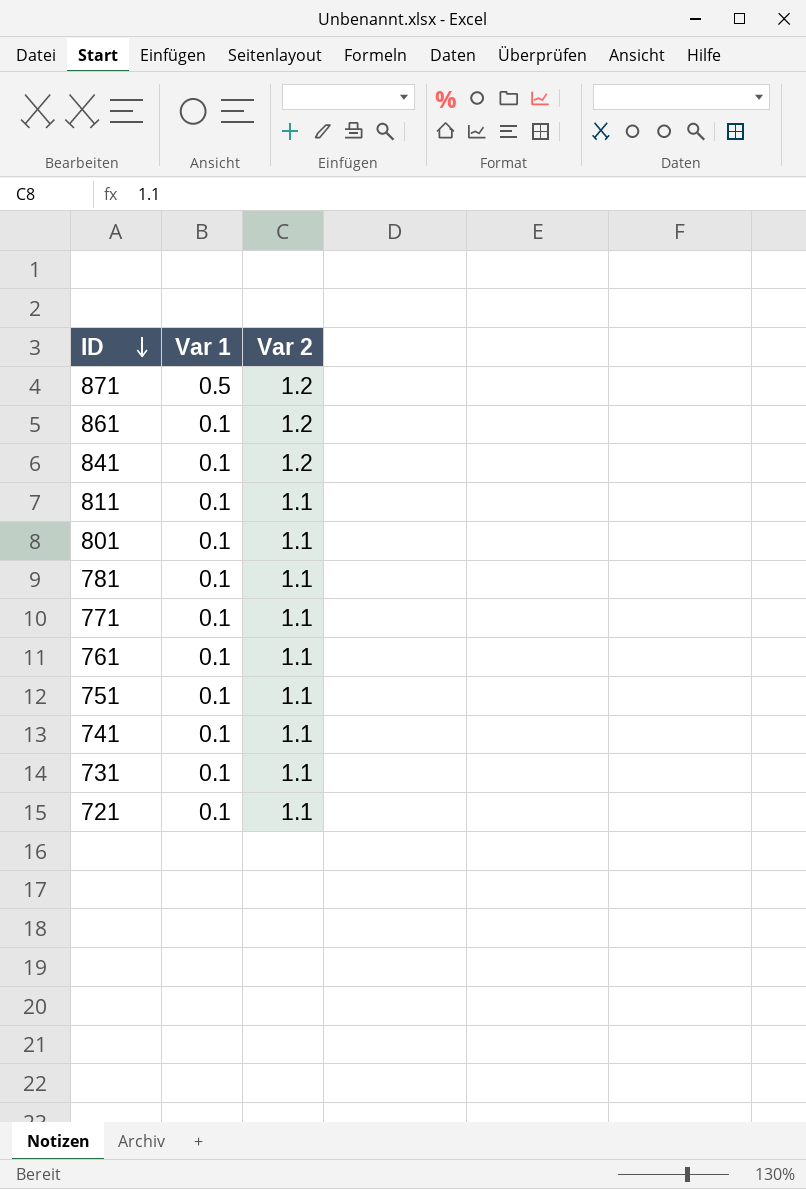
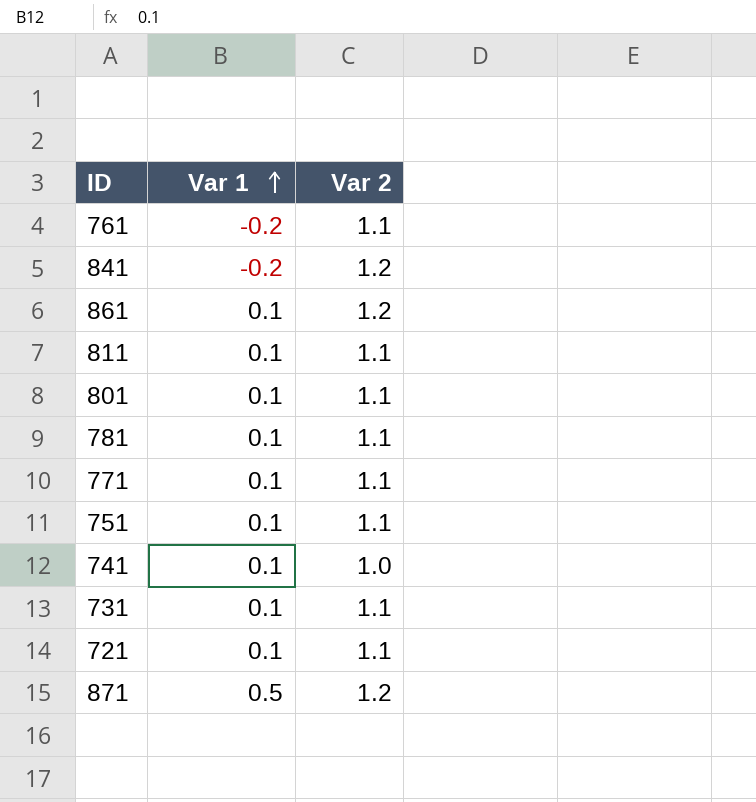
row order: ID descending -> Var 1 ascending
761 | Var 1: 0.1 -> -0.2
841 | Var 1: 0.1 -> -0.2
741 | Var 2: 1.1 -> 1.0

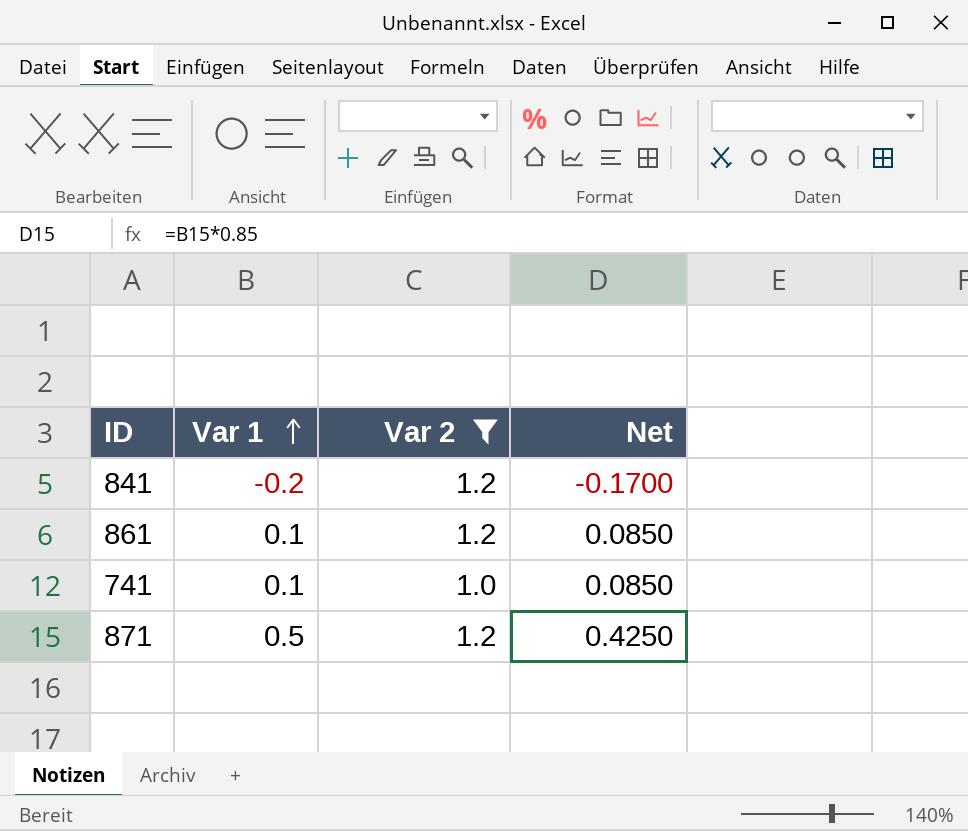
filter: none -> Var 2 != 1.1
column Net | formula: none -> [Var 1] * 0.85

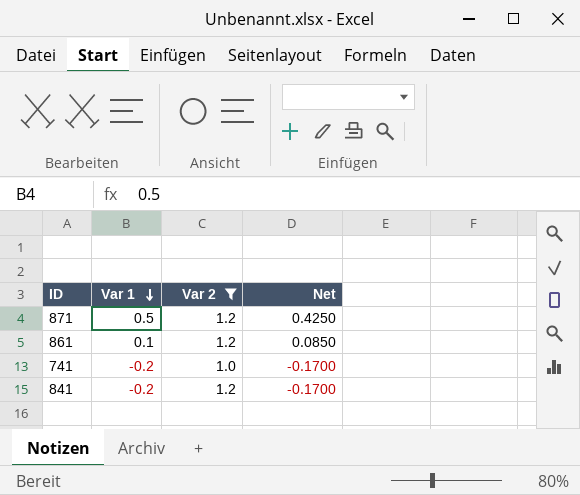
row order: Var 1 ascending -> Var 1 descending
741 | Var 1: 0.1 -> -0.2
741 | Net: 0.0850 -> -0.1700

